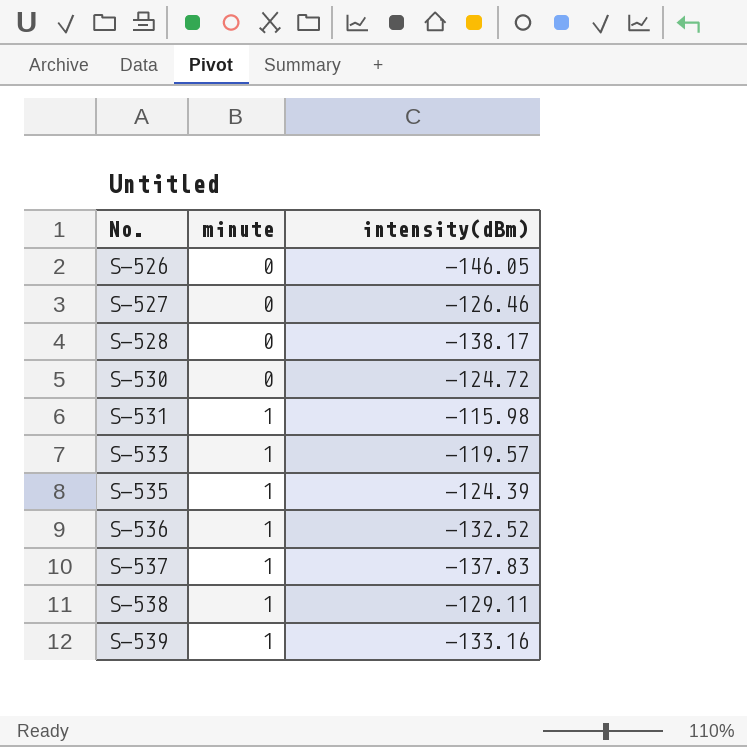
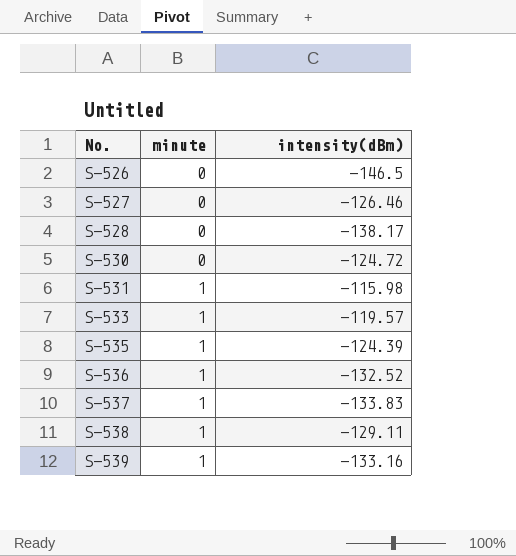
S-526 | intensity(dBm): -146.05 -> -146.5
S-537 | intensity(dBm): -137.83 -> -133.83

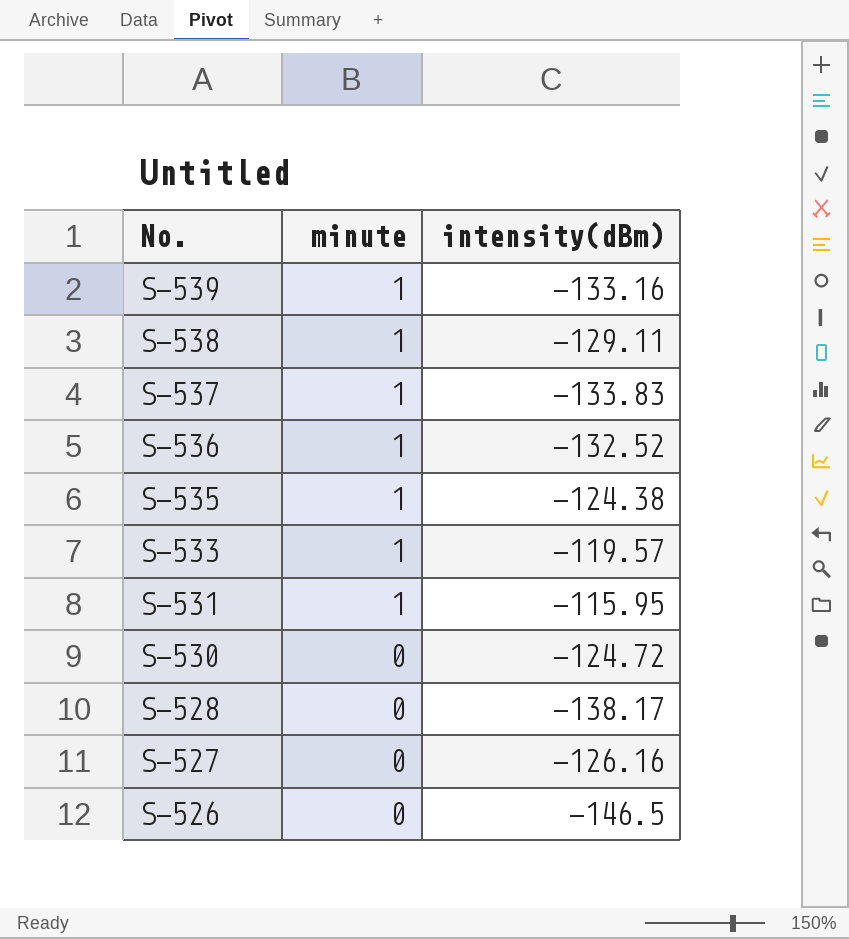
row order: No. ascending -> No. descending
S-535 | intensity(dBm): -124.39 -> -124.38
S-531 | intensity(dBm): -115.98 -> -115.95
S-527 | intensity(dBm): -126.46 -> -126.16

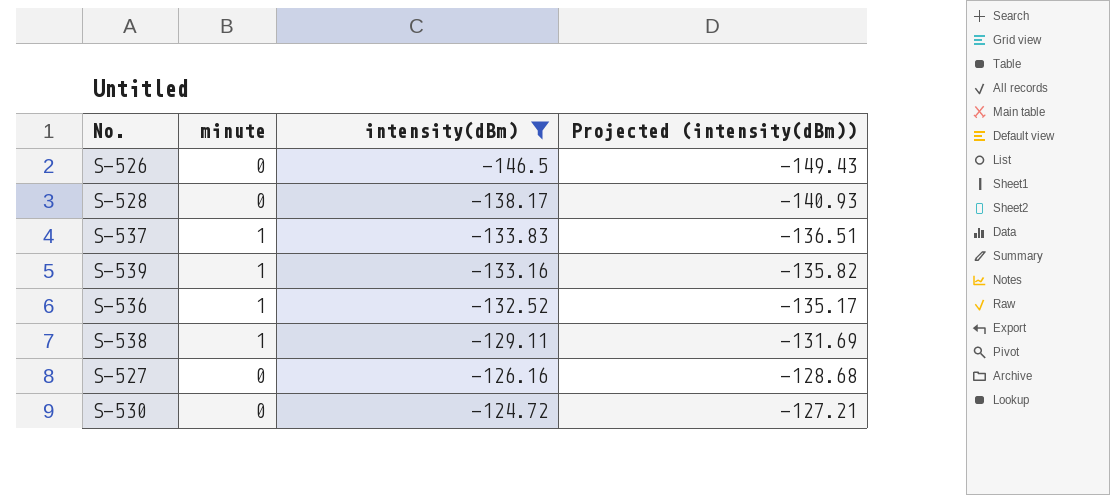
filter: none -> intensity(dBm) <= -124.72
row order: No. descending -> intensity(dBm) ascending
column Projected (intensity(dBm)) | formula: none -> [intensity(dBm)] * 1.02

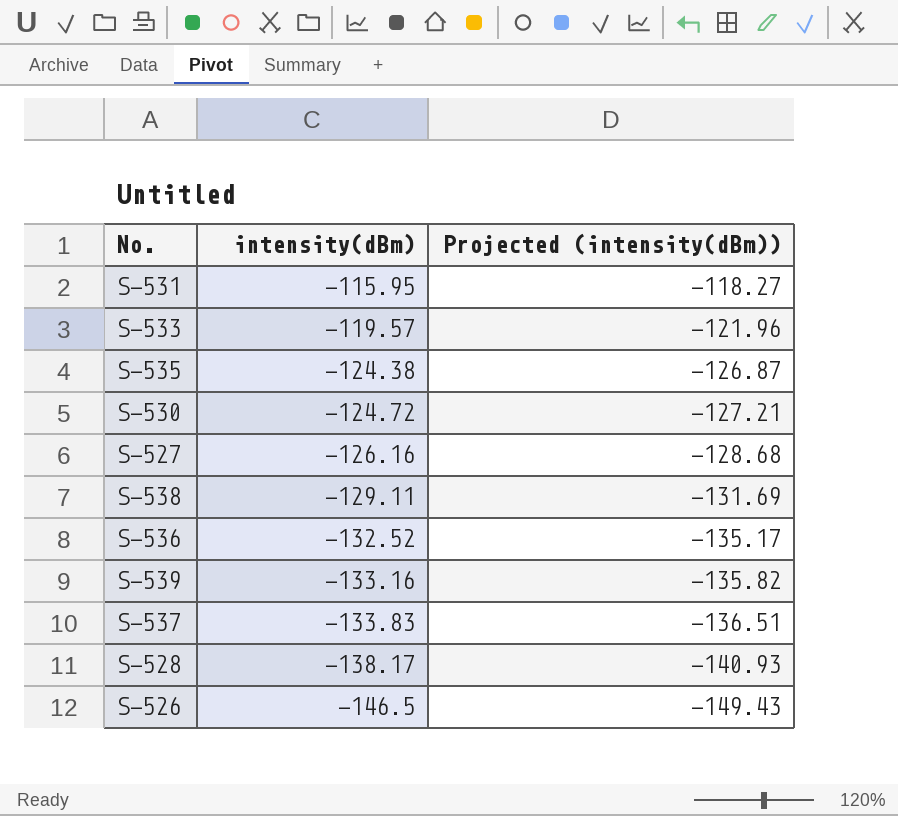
filter: intensity(dBm) <= -124.72 -> none
row order: intensity(dBm) ascending -> intensity(dBm) descending
column minute | position: 2 -> none

